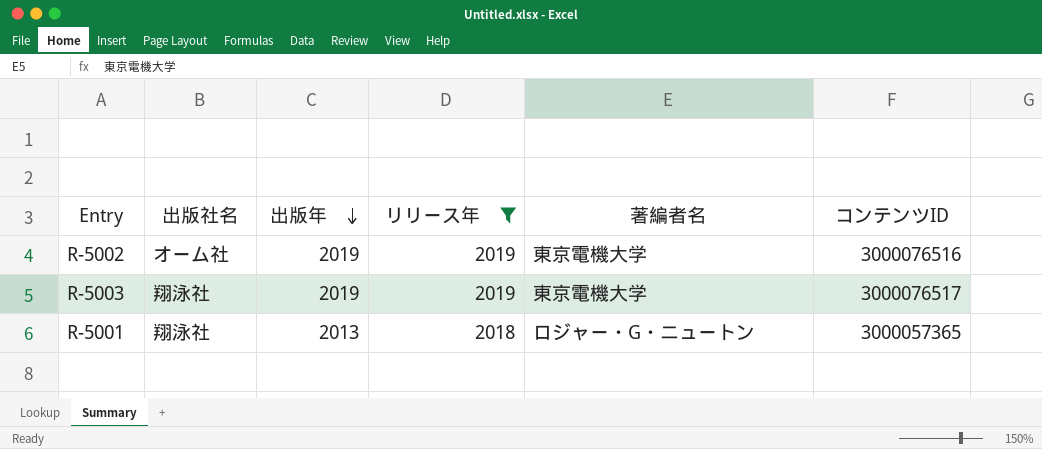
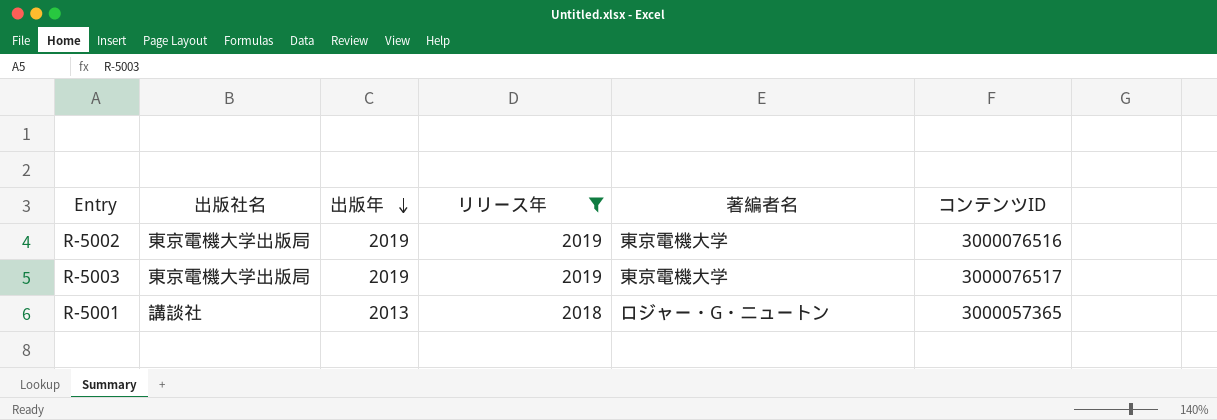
R-5002 | 出版社名: オーム社 -> 東京電機大学出版局
R-5003 | 出版社名: 翔泳社 -> 東京電機大学出版局
R-5001 | 出版社名: 翔泳社 -> 講談社

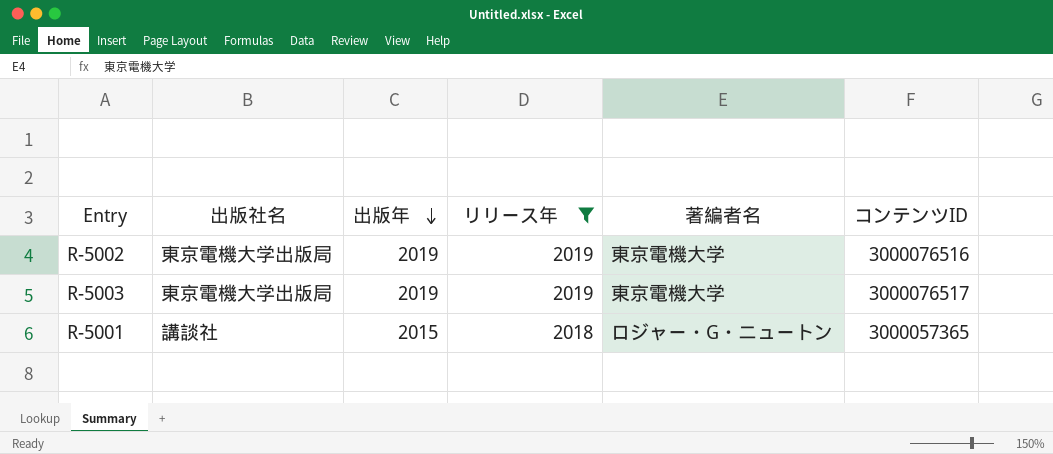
R-5001 | 出版年: 2013 -> 2015

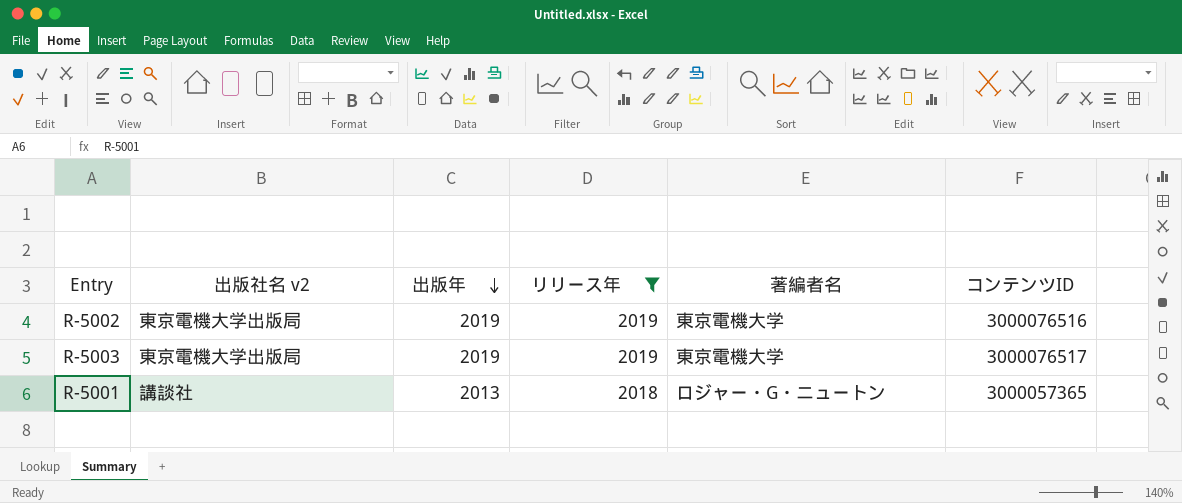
column name: 出版社名 -> 出版社名 v2
R-5001 | 出版年: 2015 -> 2013

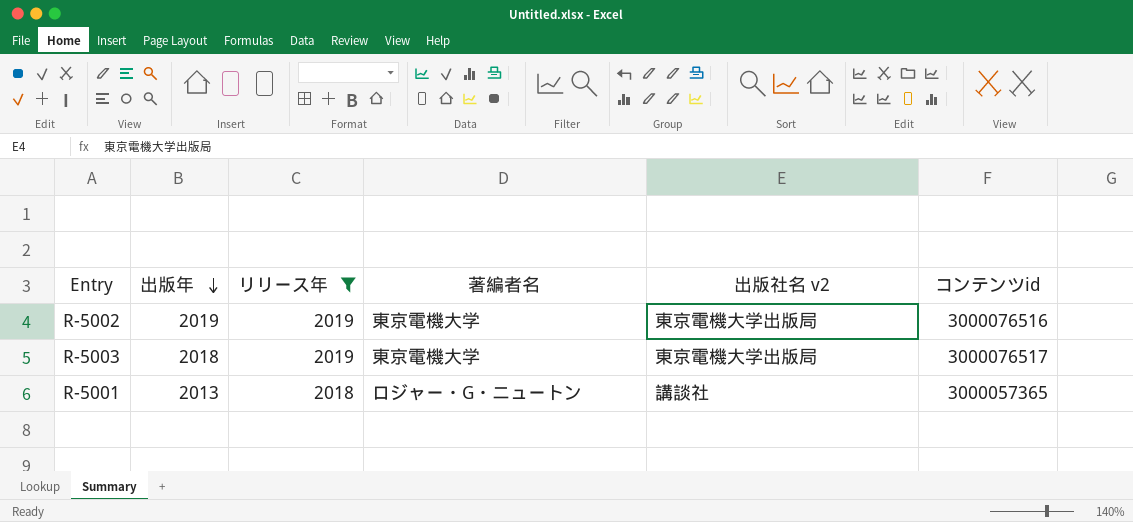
column 出版社名 v2 | position: 2 -> 5
column name: コンテンツID -> コンテンツid
R-5003 | 出版年: 2019 -> 2018

